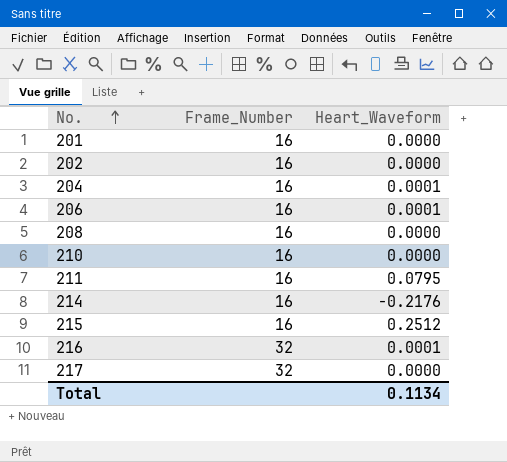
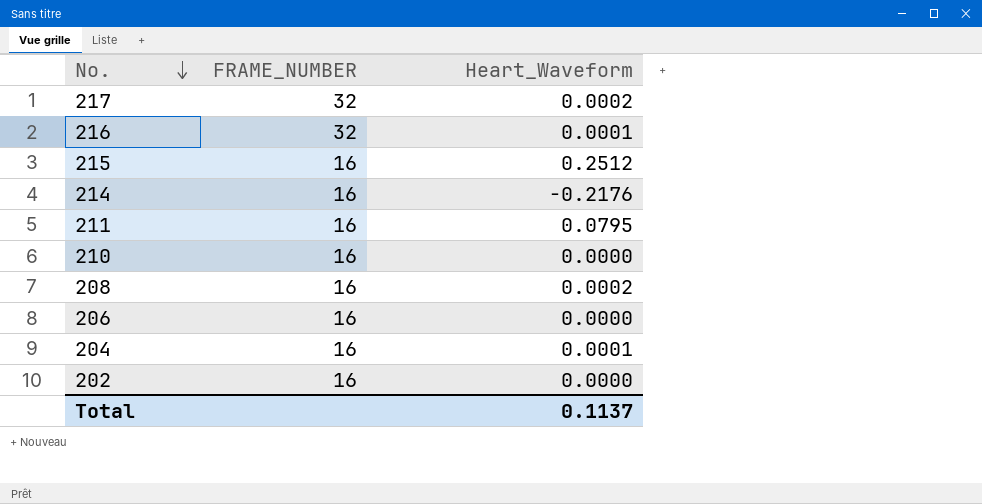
row order: No. ascending -> No. descending
column name: Frame_Number -> FRAME_NUMBER
row 201: 16 | 0.0000 -> none
217 | Heart_Waveform: 0.0000 -> 0.0002
208 | Heart_Waveform: 0.0000 -> 0.0002
206 | Heart_Waveform: 0.0001 -> 0.0000
Total | Heart_Waveform: 0.1134 -> 0.1137

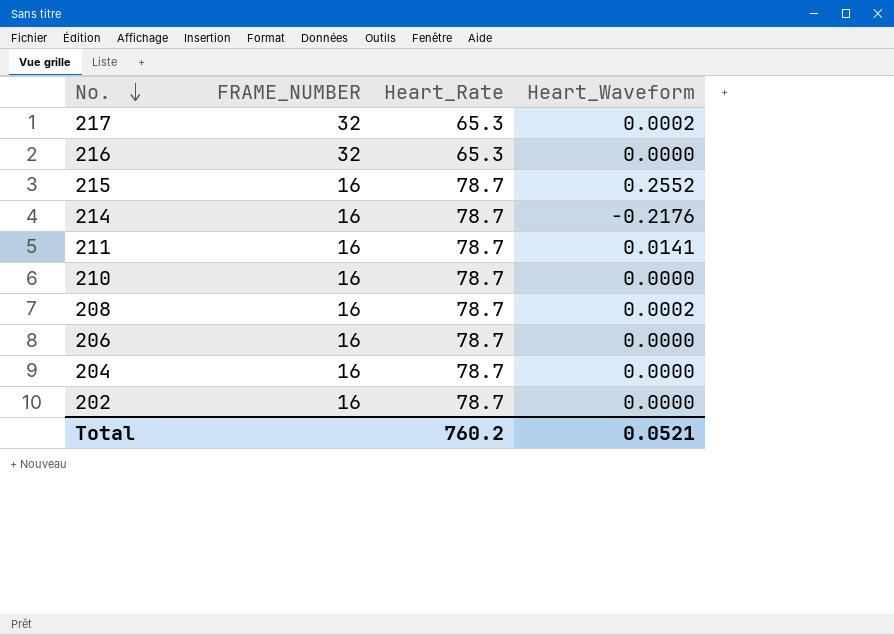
column Heart_Rate | position: none -> 3
216 | Heart_Waveform: 0.0001 -> 0.0000
215 | Heart_Waveform: 0.2512 -> 0.2552
211 | Heart_Waveform: 0.0795 -> 0.0141
204 | Heart_Waveform: 0.0001 -> 0.0000
Total | Heart_Waveform: 0.1137 -> 0.0521

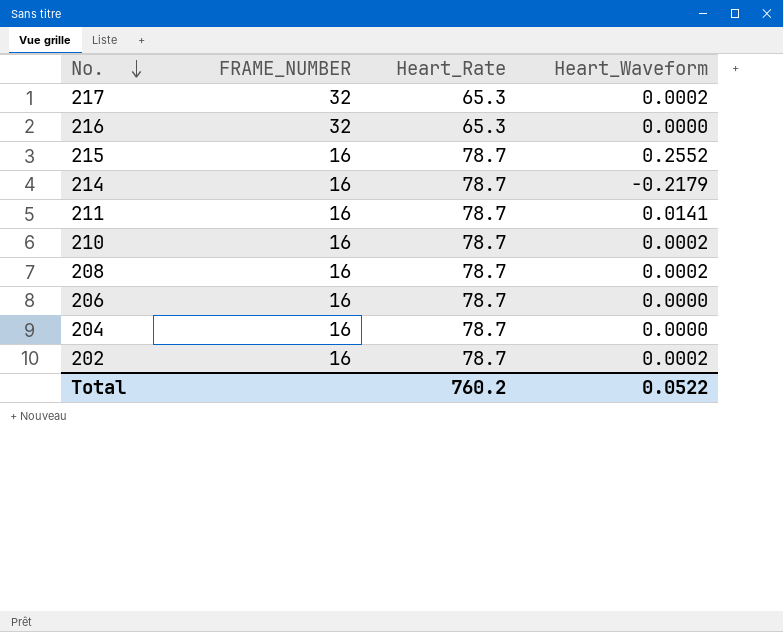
214 | Heart_Waveform: -0.2176 -> -0.2179
210 | Heart_Waveform: 0.0000 -> 0.0002
202 | Heart_Waveform: 0.0000 -> 0.0002
Total | Heart_Waveform: 0.0521 -> 0.0522

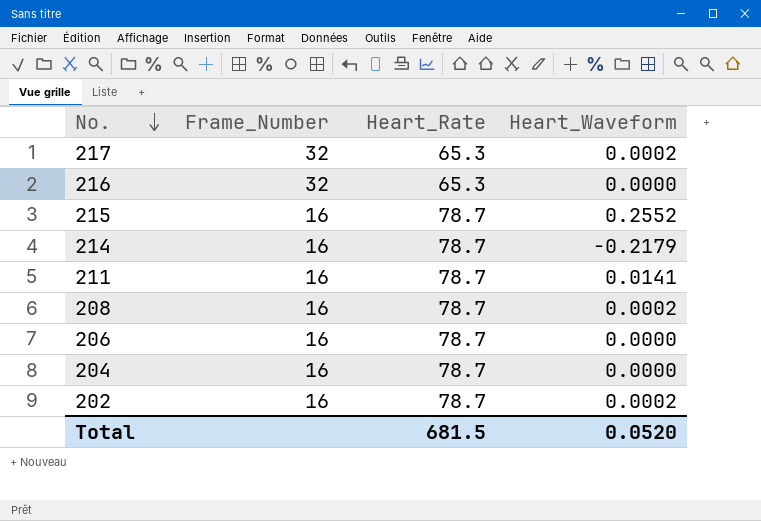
column name: FRAME_NUMBER -> Frame_Number
row 210: 16 | 78.7 | 0.0002 -> none
Total | Heart_Rate: 760.2 -> 681.5
Total | Heart_Waveform: 0.0522 -> 0.0520

